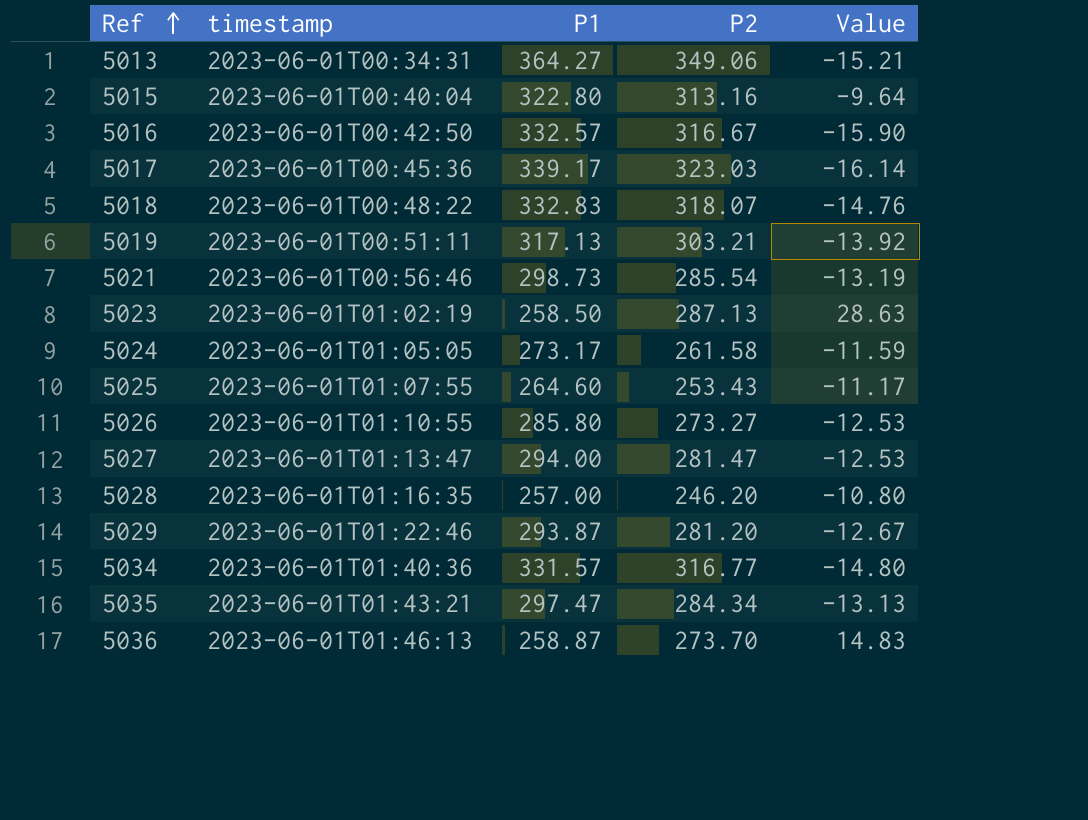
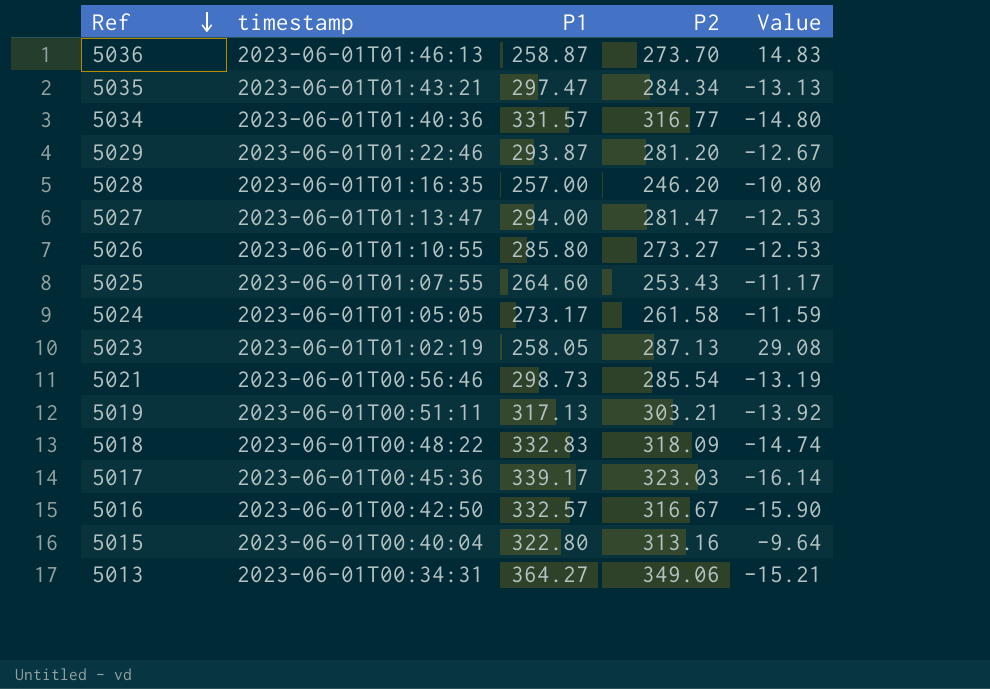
row order: Ref ascending -> Ref descending
5023 | P1: 258.50 -> 258.05
5023 | Value: 28.63 -> 29.08
5018 | P2: 318.07 -> 318.09
5018 | Value: -14.76 -> -14.74

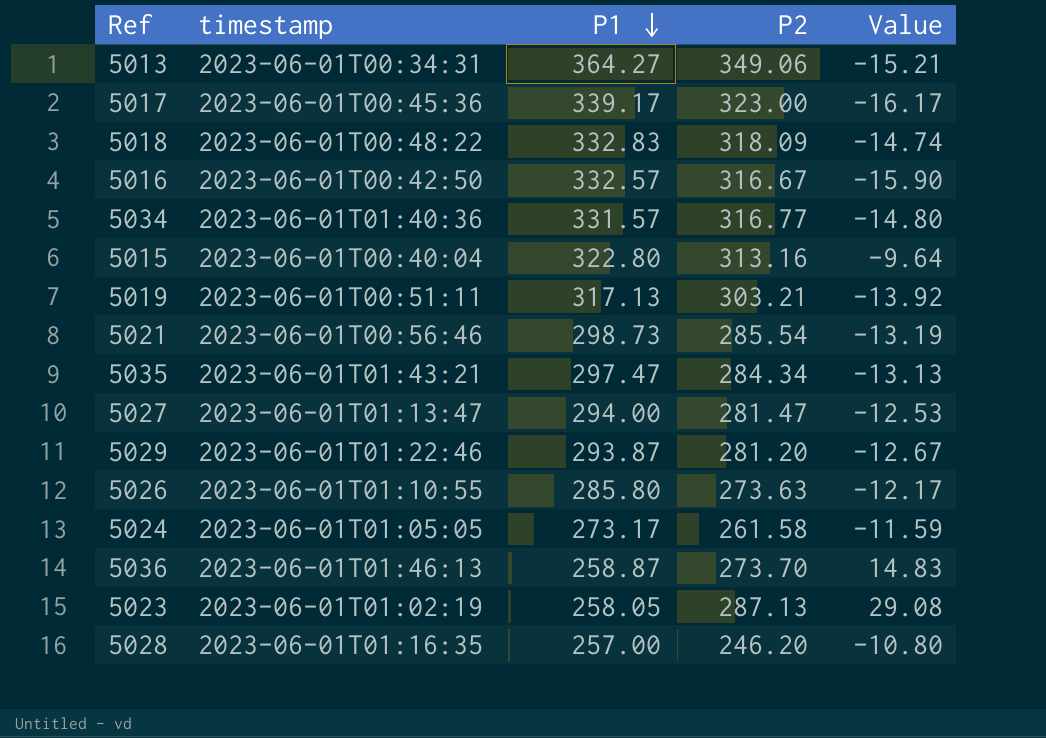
row order: Ref descending -> P1 descending
row 5025: 2023-06-01T01:07:55 | 264.60 | 253.43 | -11.17 -> none
5017 | P2: 323.03 -> 323.00
5017 | Value: -16.14 -> -16.17
5026 | P2: 273.27 -> 273.63
5026 | Value: -12.53 -> -12.17

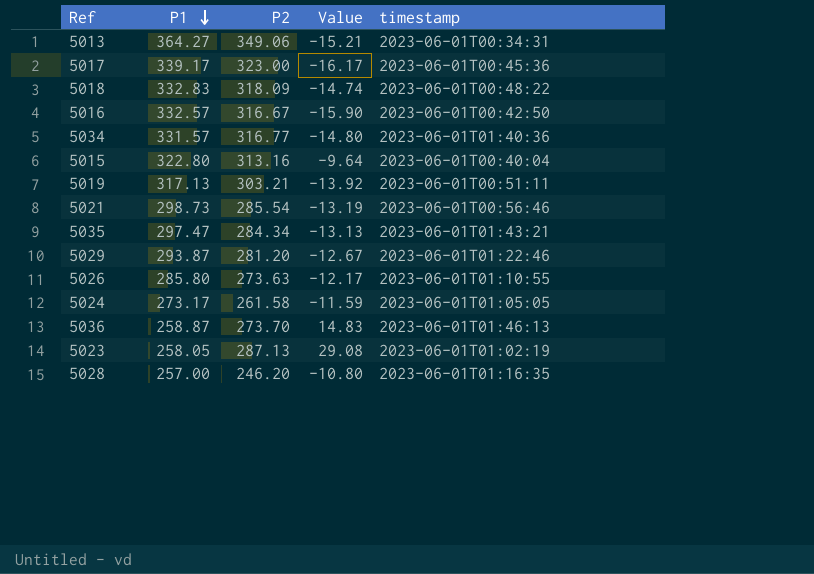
column timestamp | position: 2 -> 5
row 5027: 2023-06-01T01:13:47 | 294.00 | 281.47 | -12.53 -> none

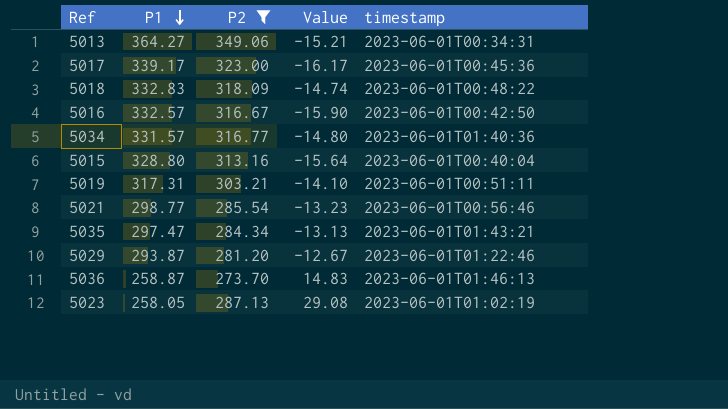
filter: none -> P2 >= 273.70
5015 | P1: 322.80 -> 328.80
5015 | Value: -9.64 -> -15.64
5019 | P1: 317.13 -> 317.31
5019 | Value: -13.92 -> -14.10
5021 | P1: 298.73 -> 298.77
5021 | Value: -13.19 -> -13.23

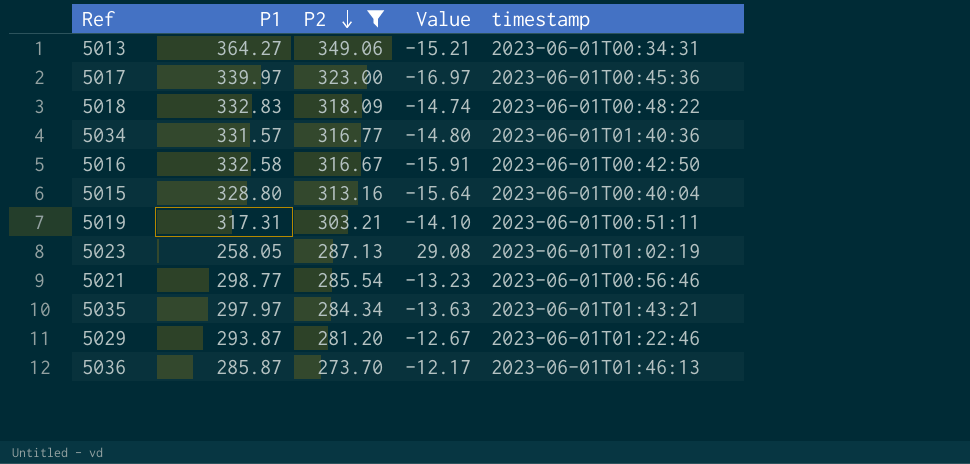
row order: P1 descending -> P2 descending
5017 | P1: 339.17 -> 339.97
5017 | Value: -16.17 -> -16.97
5016 | P1: 332.57 -> 332.58
5016 | Value: -15.90 -> -15.91
5035 | P1: 297.47 -> 297.97
5035 | Value: -13.13 -> -13.63
5036 | P1: 258.87 -> 285.87
5036 | Value: 14.83 -> -12.17

